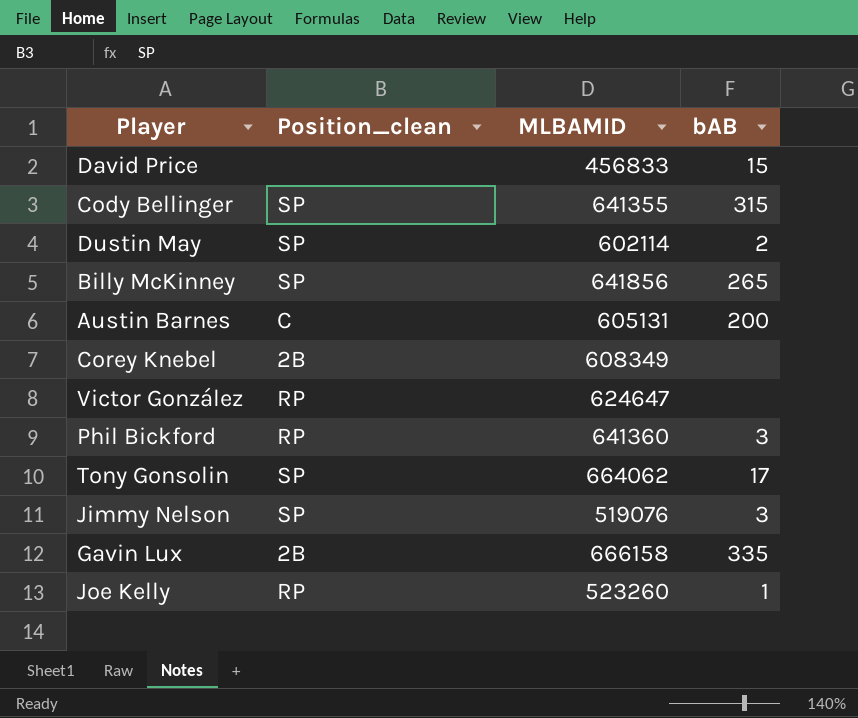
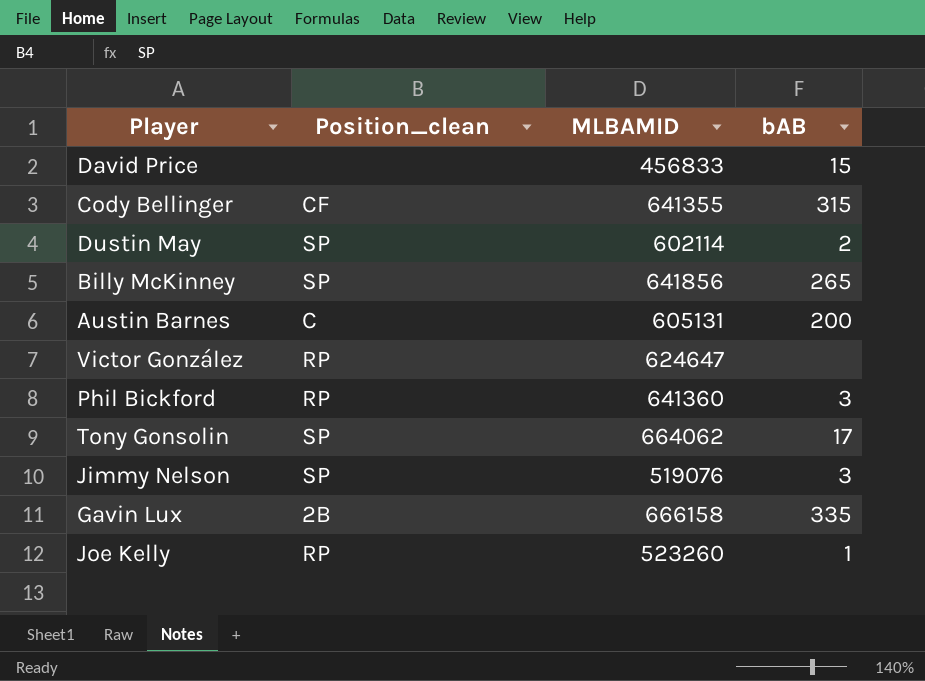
row Corey Knebel: 2B | 608349 | none -> none
Cody Bellinger | Position_clean: SP -> CF

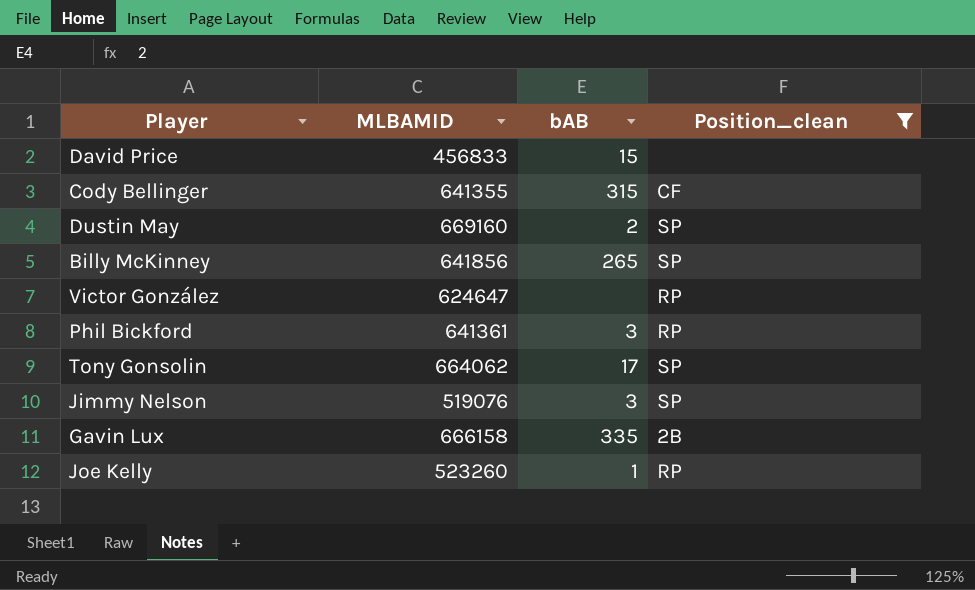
filter: none -> Position_clean != C
column Position_clean | position: 2 -> 4
Dustin May | MLBAMID: 602114 -> 669160
Phil Bickford | MLBAMID: 641360 -> 641361

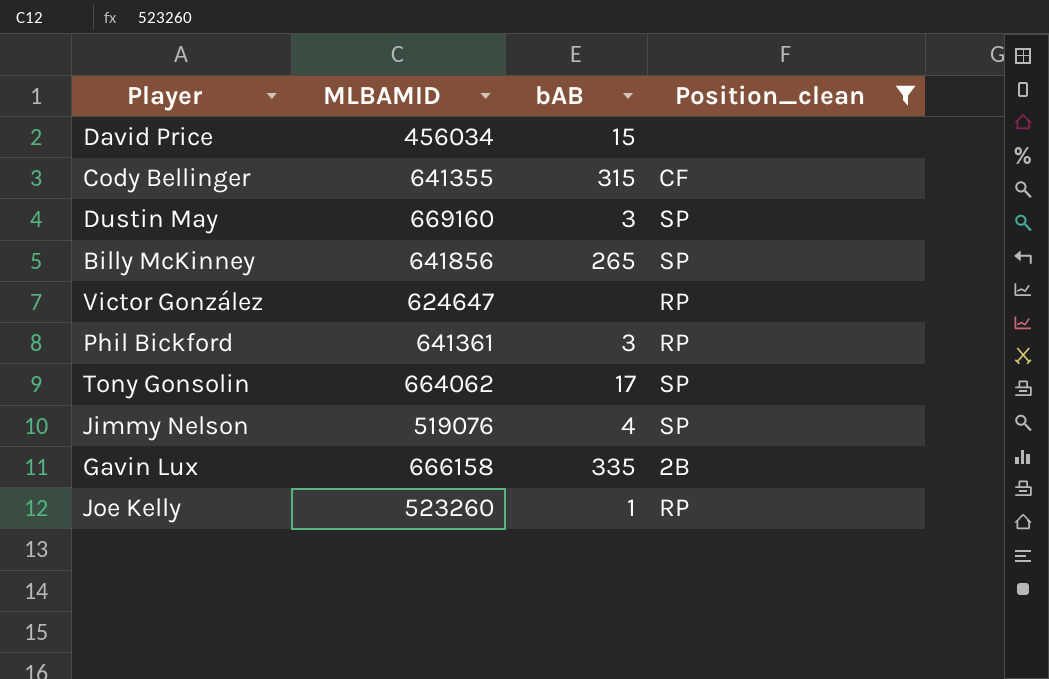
David Price | MLBAMID: 456833 -> 456034
Dustin May | bAB: 2 -> 3
Jimmy Nelson | bAB: 3 -> 4

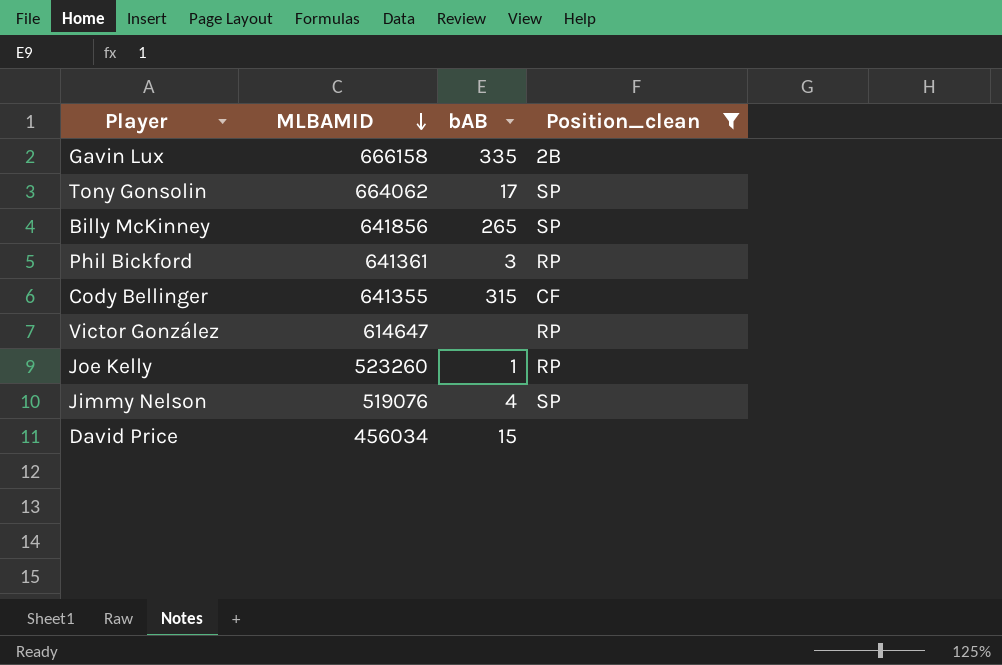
row order: none -> MLBAMID descending
row Dustin May: 669160 | 3 | SP -> none
Victor González | MLBAMID: 624647 -> 614647

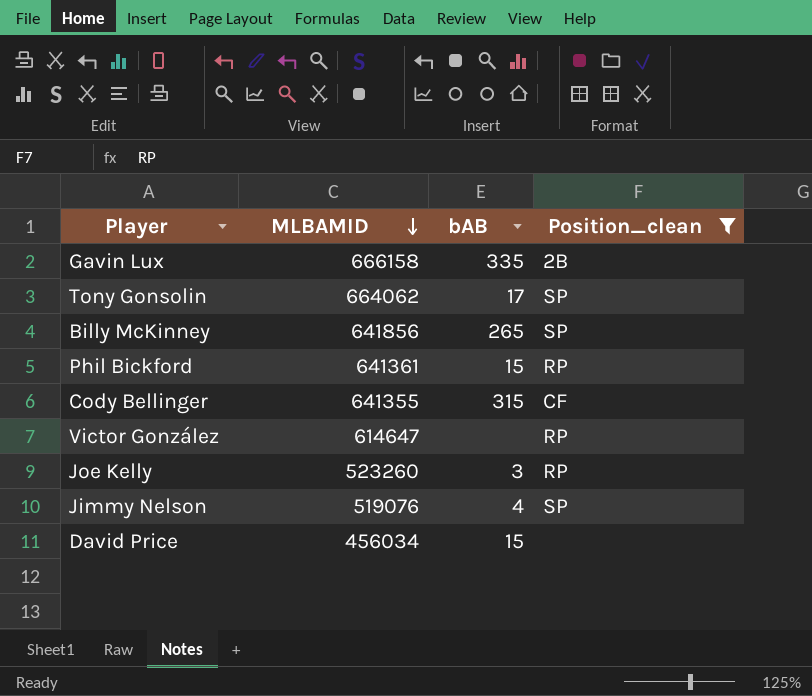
Phil Bickford | bAB: 3 -> 15
Joe Kelly | bAB: 1 -> 3

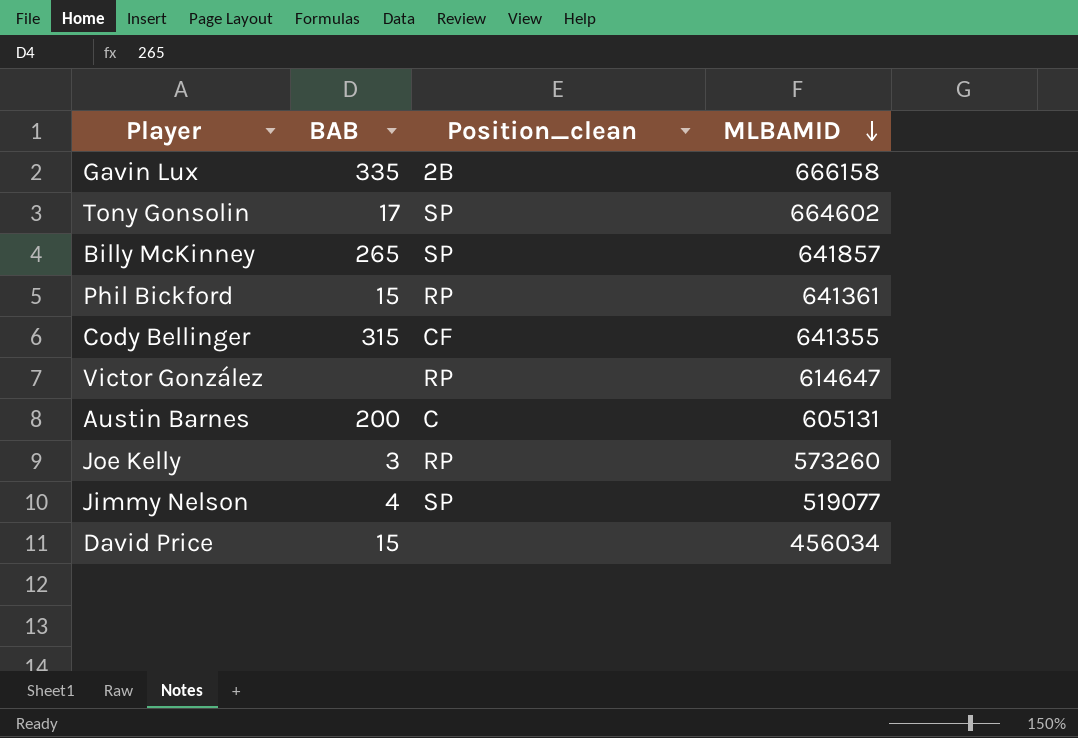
filter: Position_clean != C -> none
column name: bAB -> BAB
column MLBAMID | position: 2 -> 4
Tony Gonsolin | MLBAMID: 664062 -> 664602
Billy McKinney | MLBAMID: 641856 -> 641857
Joe Kelly | MLBAMID: 523260 -> 573260
Jimmy Nelson | MLBAMID: 519076 -> 519077

